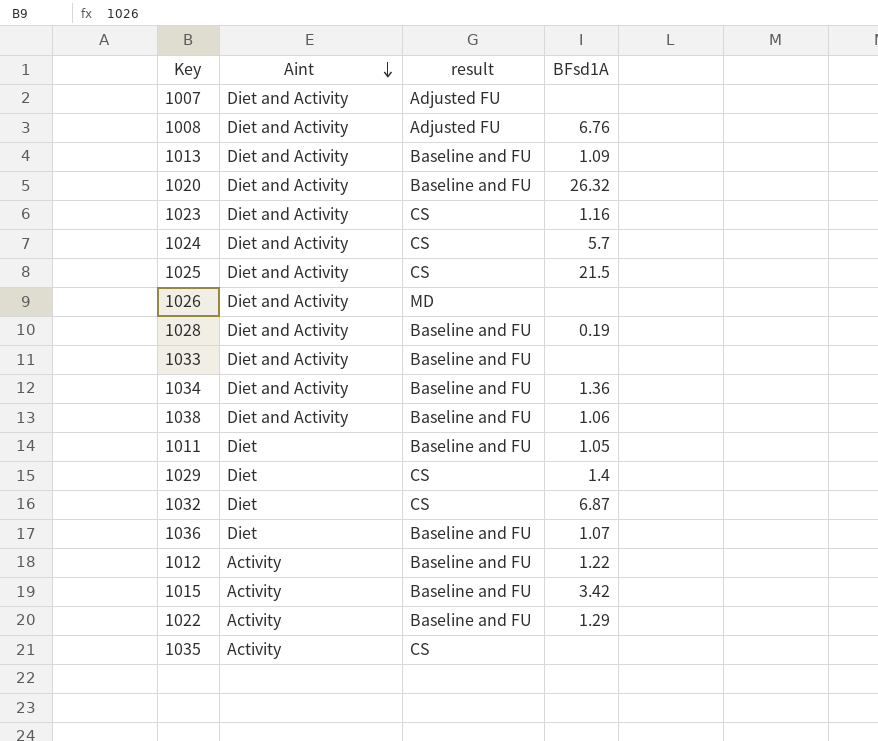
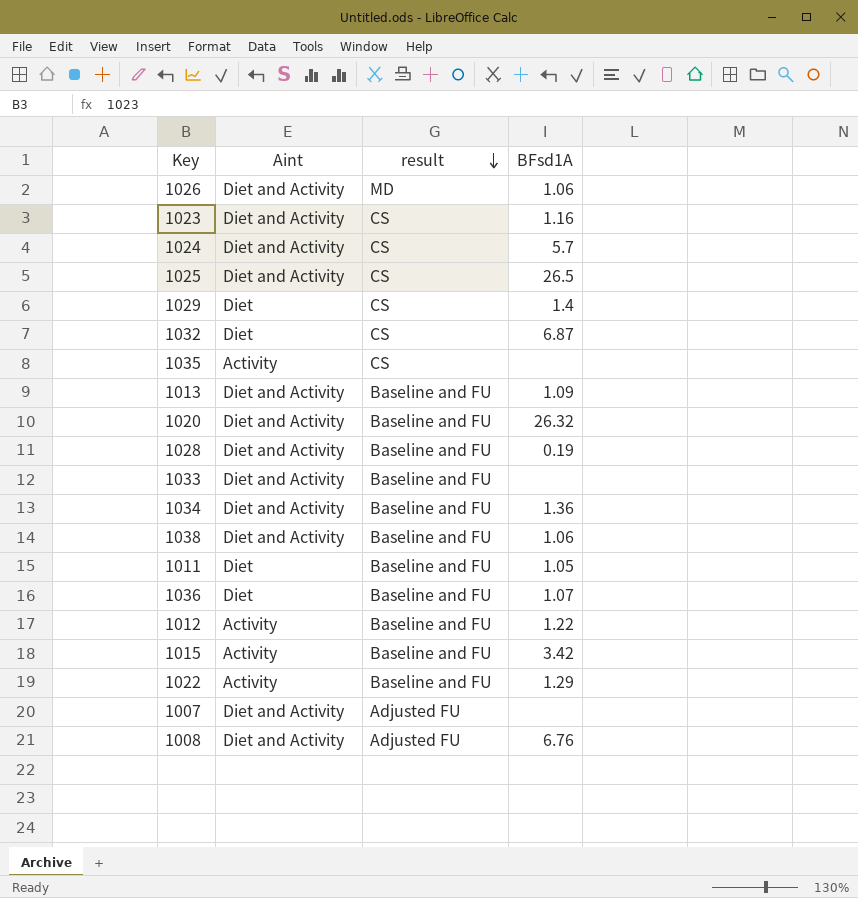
row order: Aint descending -> result descending
1026 | BFsd1A: none -> 1.06
1025 | BFsd1A: 21.5 -> 26.5

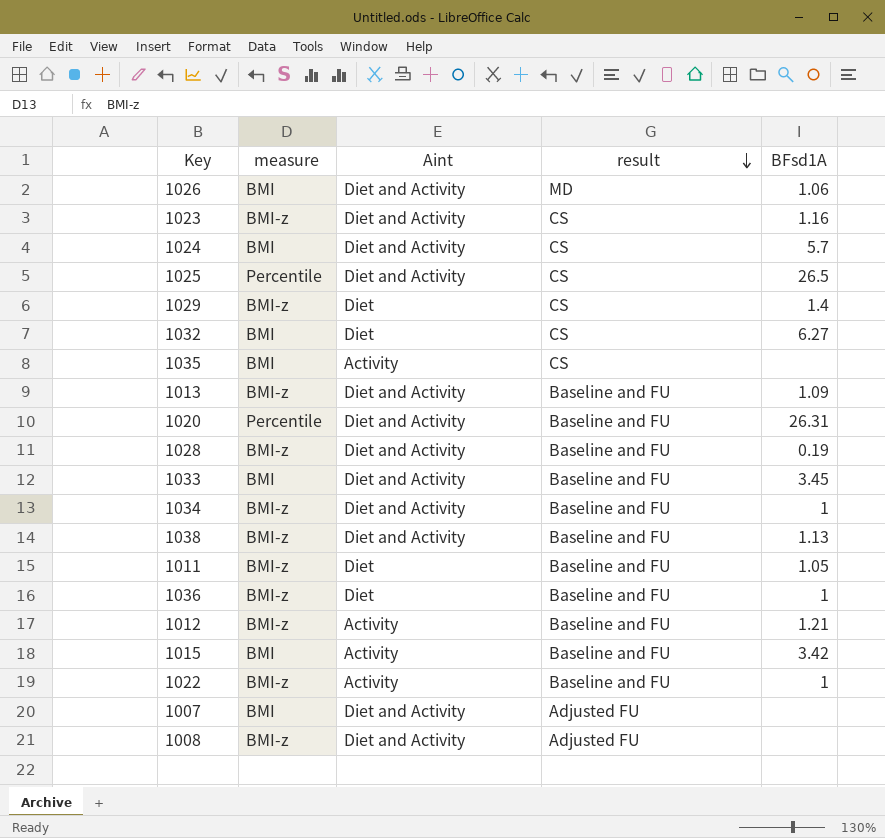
column measure | position: none -> 2
1032 | BFsd1A: 6.87 -> 6.27
1020 | BFsd1A: 26.32 -> 26.31
1033 | BFsd1A: none -> 3.45
1034 | BFsd1A: 1.36 -> 1
1038 | BFsd1A: 1.06 -> 1.13
1036 | BFsd1A: 1.07 -> 1
1012 | BFsd1A: 1.22 -> 1.21
1022 | BFsd1A: 1.29 -> 1
1008 | BFsd1A: 6.76 -> none

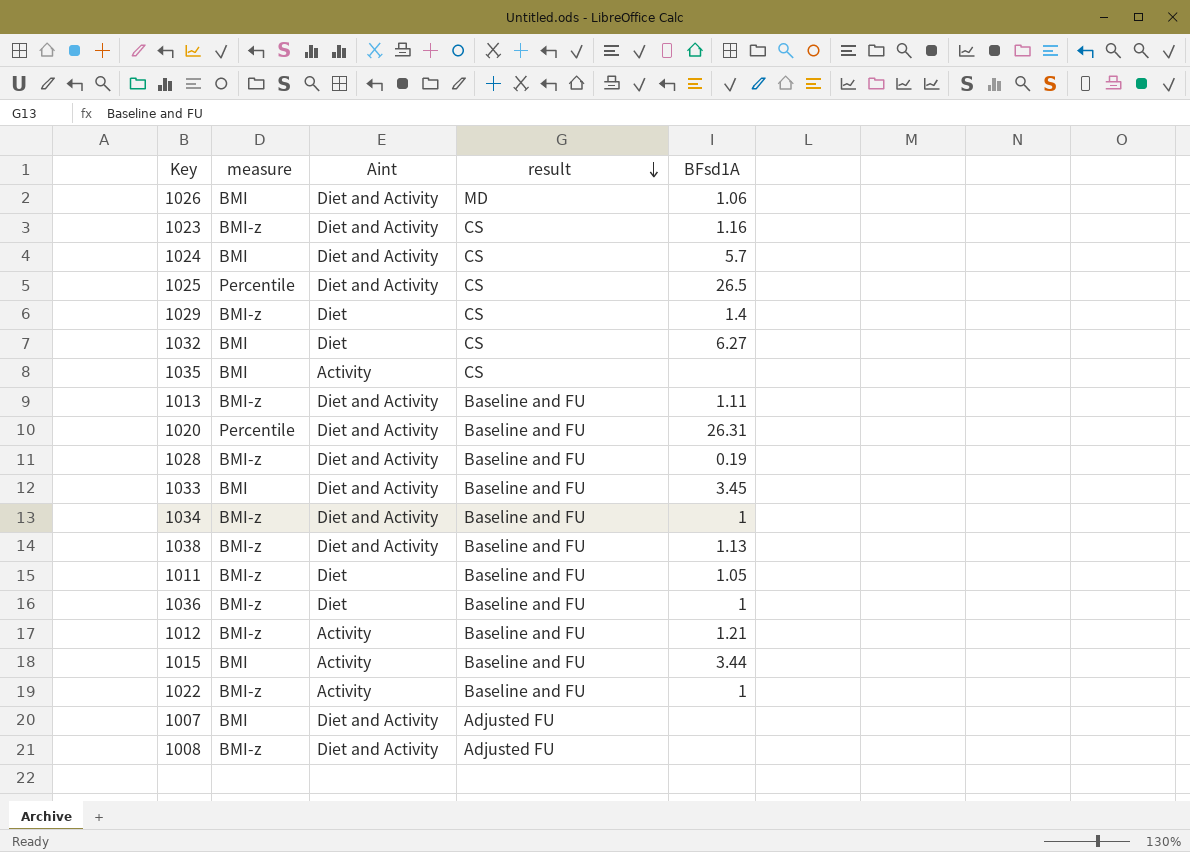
1013 | BFsd1A: 1.09 -> 1.11
1015 | BFsd1A: 3.42 -> 3.44

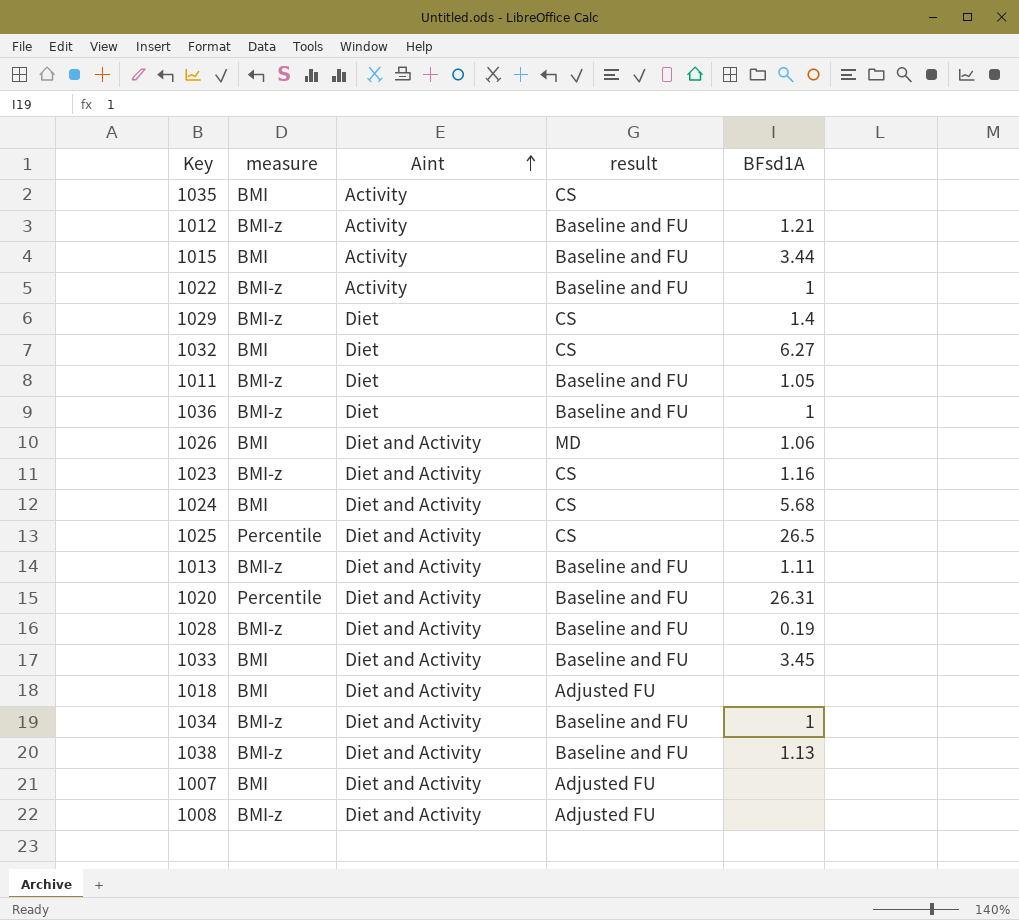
row order: result descending -> Aint ascending
1024 | BFsd1A: 5.7 -> 5.68
row 1018: none -> BMI | Diet and Activity | Adjusted FU | none

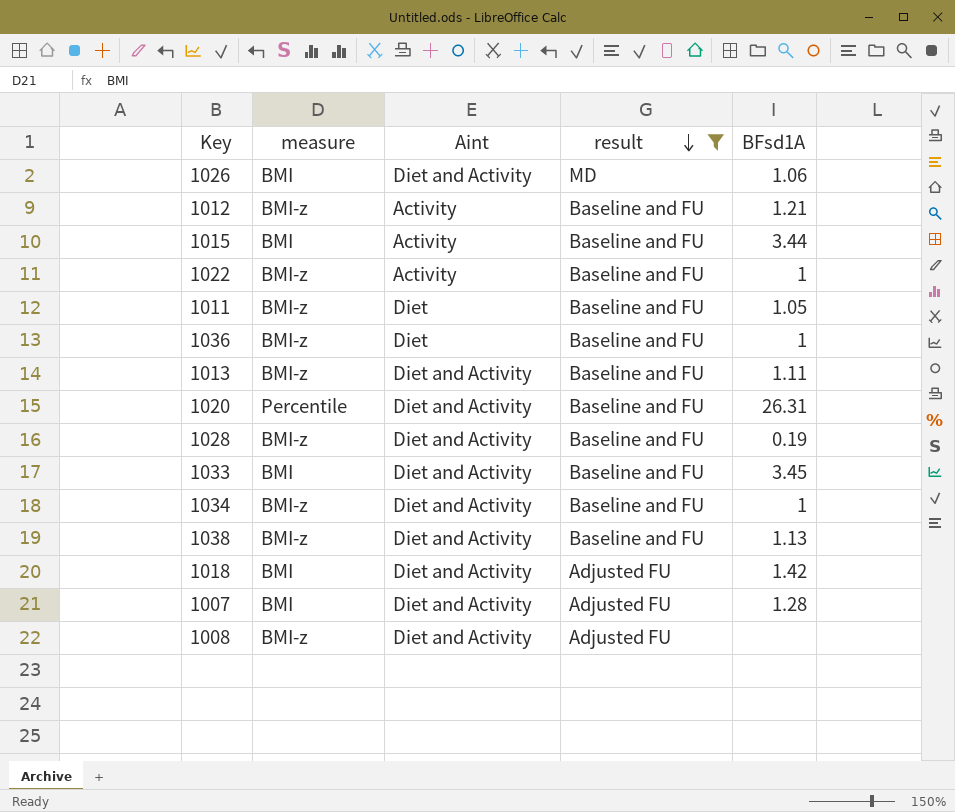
filter: none -> result != CS
row order: Aint ascending -> result descending
1018 | BFsd1A: none -> 1.42
1007 | BFsd1A: none -> 1.28

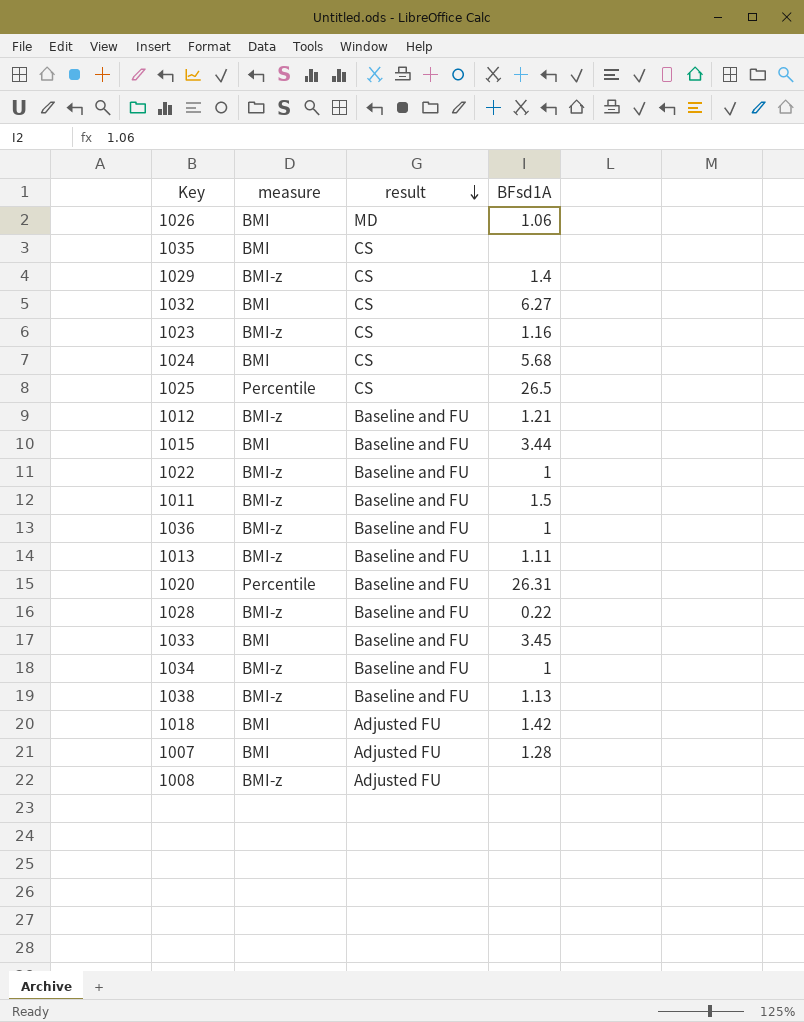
filter: result != CS -> none
column Aint | position: 3 -> none
1011 | BFsd1A: 1.05 -> 1.5
1028 | BFsd1A: 0.19 -> 0.22

